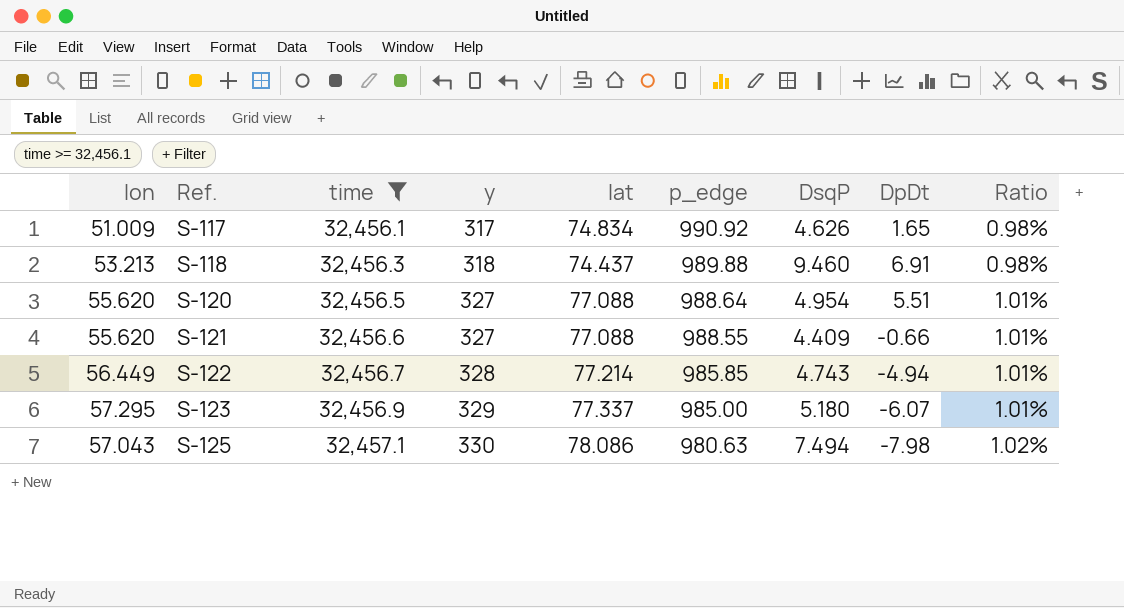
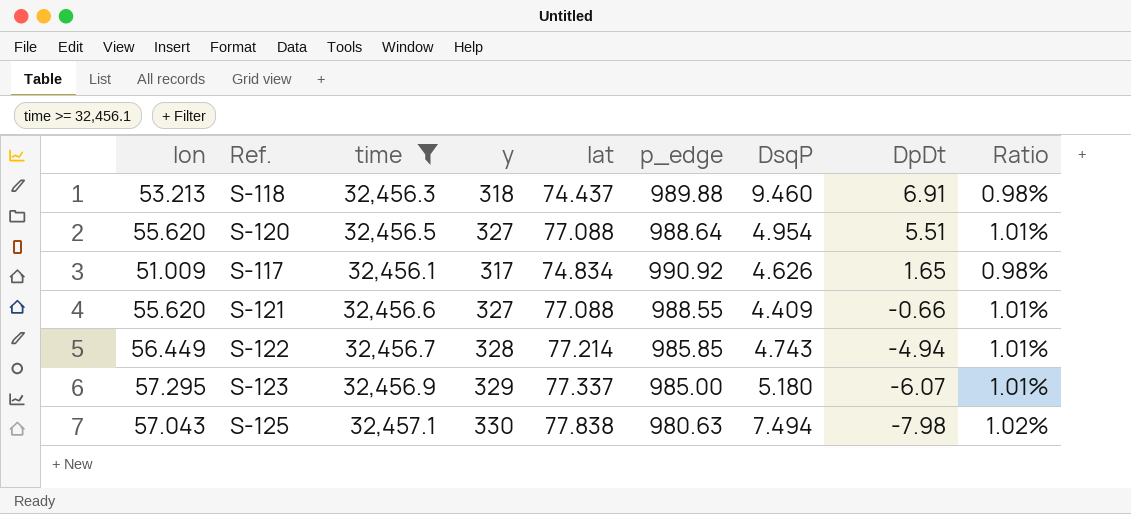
row order: Ref. ascending -> DpDt descending
S-125 | lat: 78.086 -> 77.838

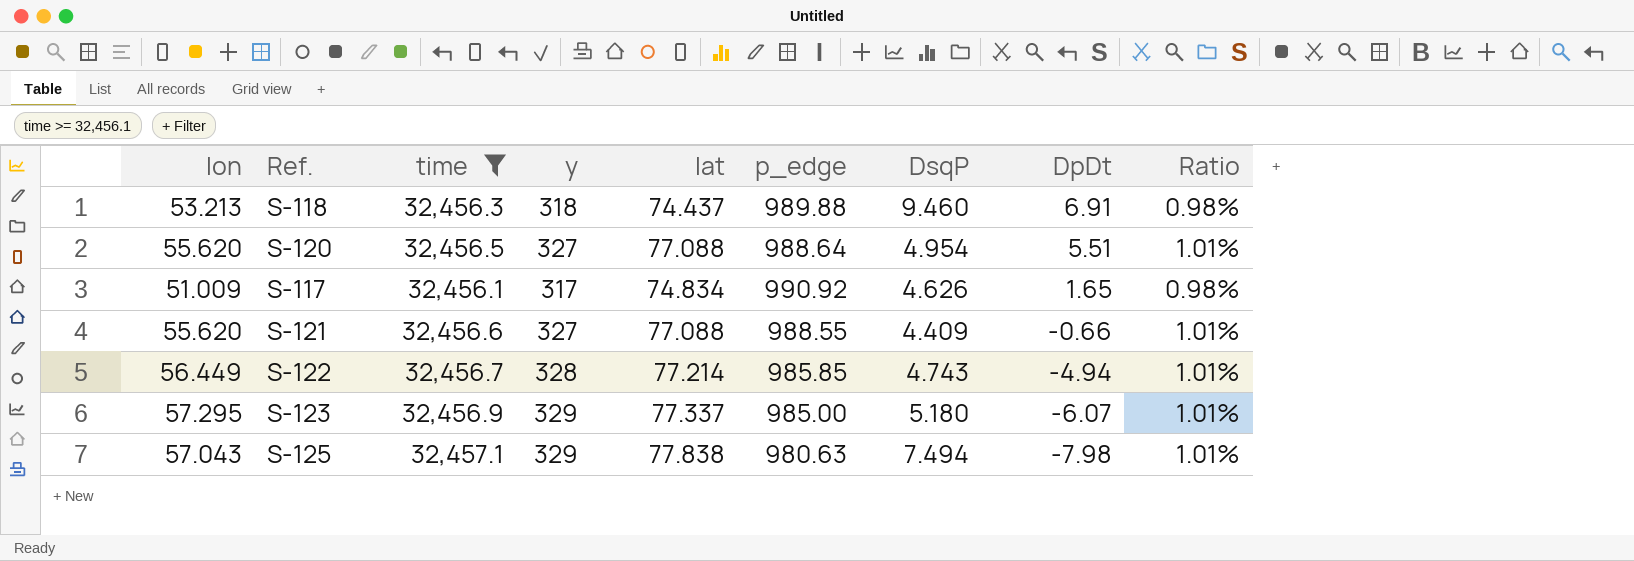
S-125 | y: 330 -> 329
S-125 | Ratio: 1.02% -> 1.01%

